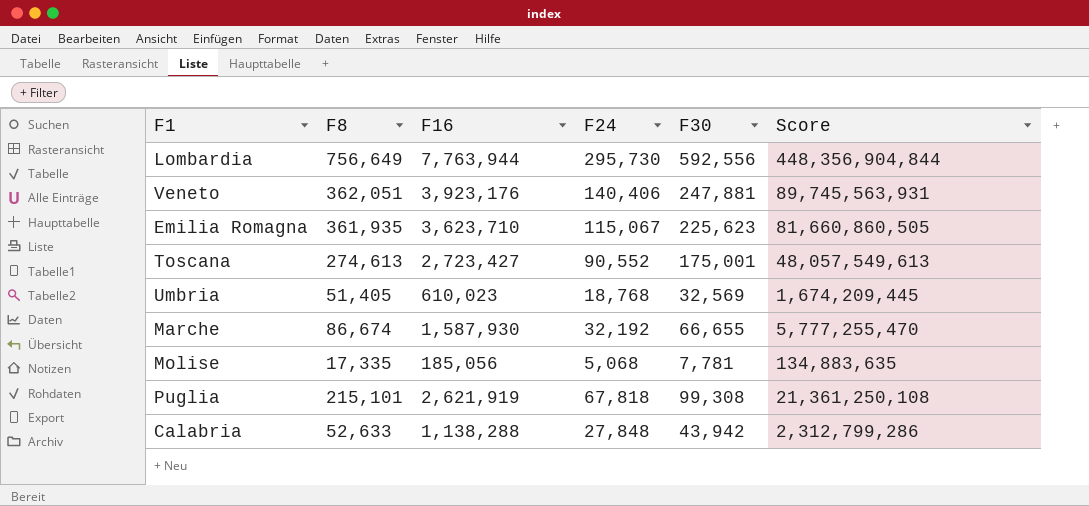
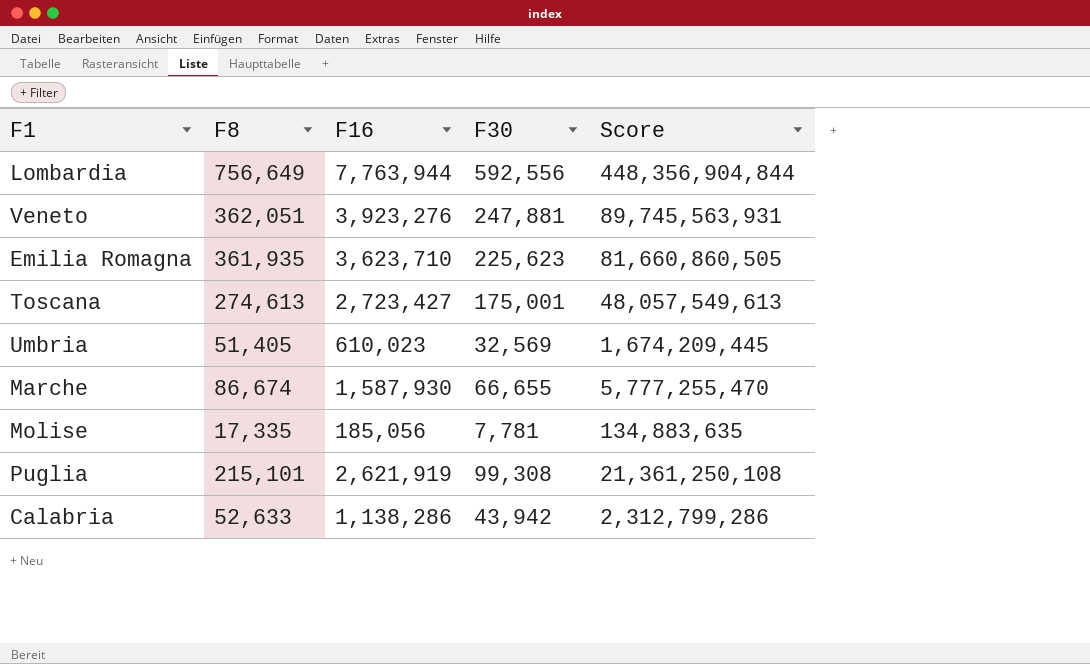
column F24 | position: 4 -> none
Veneto | F16: 3,923,176 -> 3,923,276
Calabria | F16: 1,138,288 -> 1,138,286

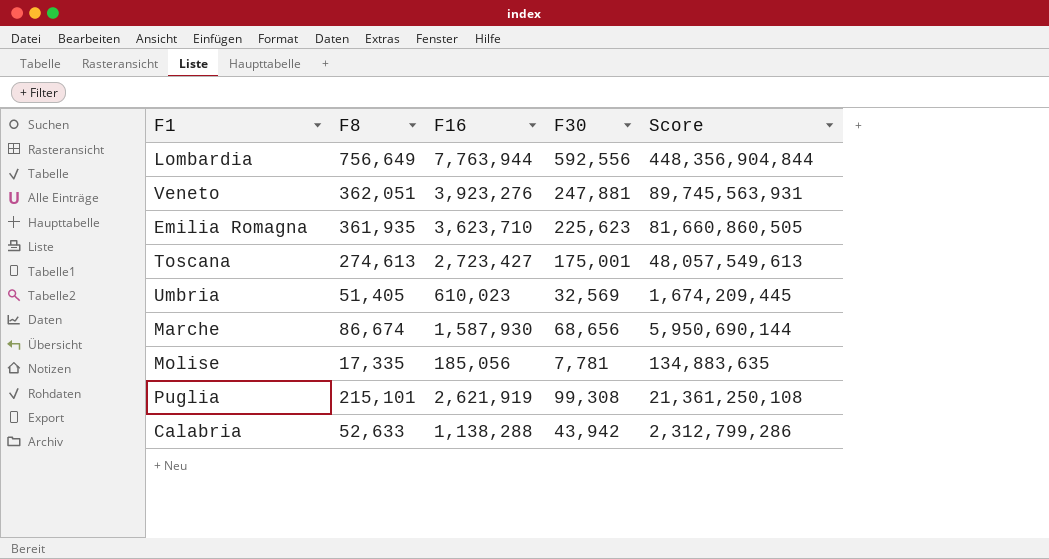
Marche | F30: 66,655 -> 68,656
Marche | Score: 5,777,255,470 -> 5,950,690,144
Calabria | F16: 1,138,286 -> 1,138,288

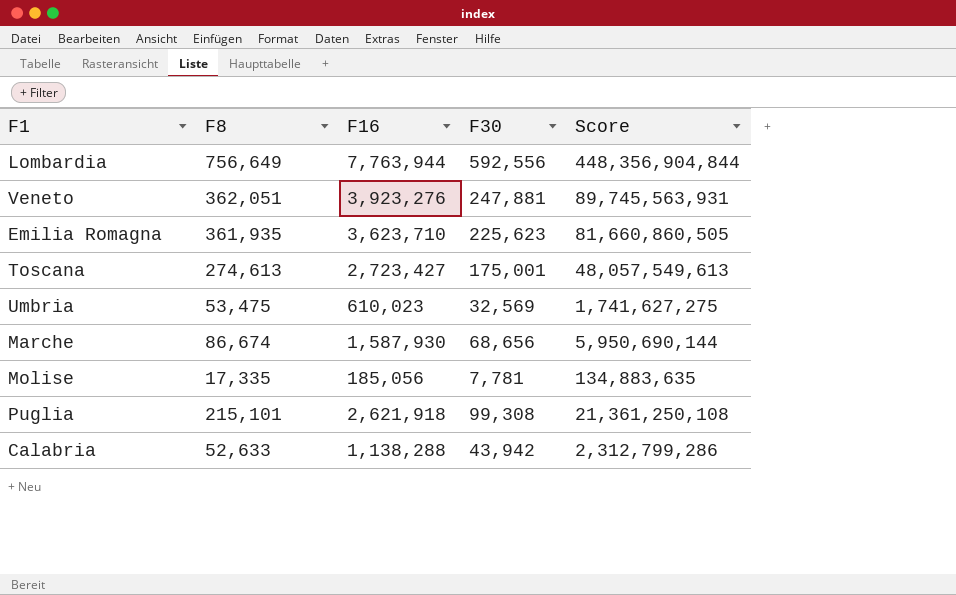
Umbria | F8: 51,405 -> 53,475
Umbria | Score: 1,674,209,445 -> 1,741,627,275
Puglia | F16: 2,621,919 -> 2,621,918

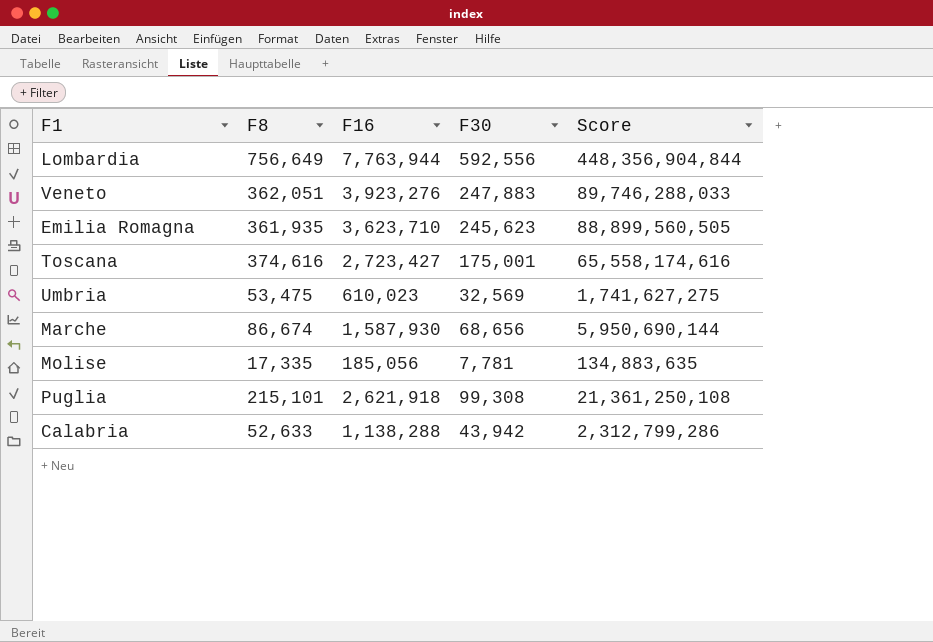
Veneto | F30: 247,881 -> 247,883
Veneto | Score: 89,745,563,931 -> 89,746,288,033
Emilia Romagna | F30: 225,623 -> 245,623
Emilia Romagna | Score: 81,660,860,505 -> 88,899,560,505
Toscana | F8: 274,613 -> 374,616
Toscana | Score: 48,057,549,613 -> 65,558,174,616

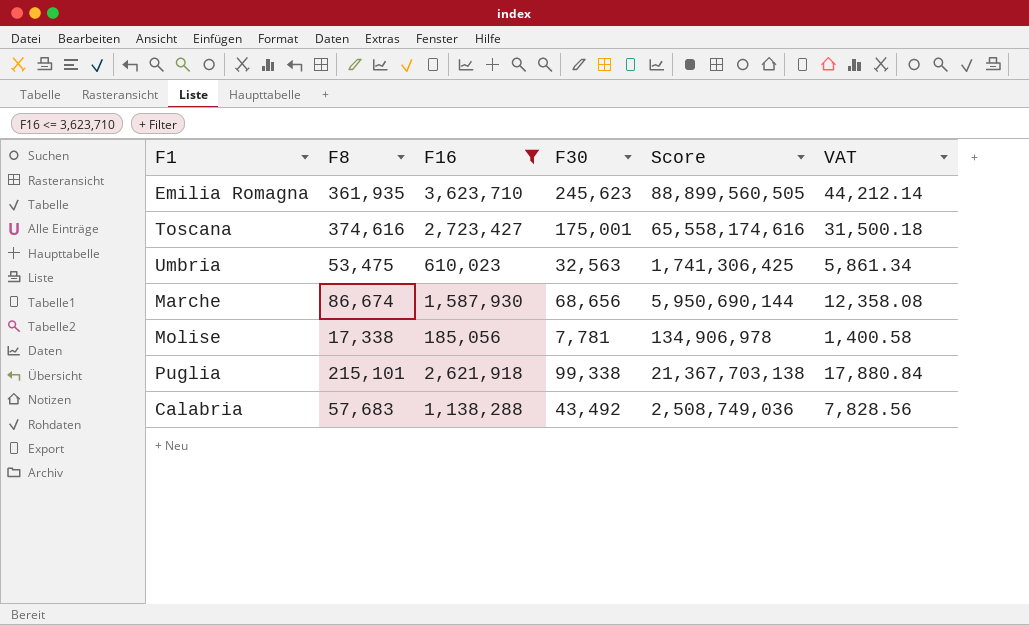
filter: none -> F16 <= 3,623,710
column VAT | formula: none -> [F30] * 0.18
Umbria | F30: 32,569 -> 32,563
Umbria | Score: 1,741,627,275 -> 1,741,306,425
Molise | F8: 17,335 -> 17,338
Molise | Score: 134,883,635 -> 134,906,978
Puglia | F30: 99,308 -> 99,338
Puglia | Score: 21,361,250,108 -> 21,367,703,138
Calabria | F8: 52,633 -> 57,683
Calabria | F30: 43,942 -> 43,492
Calabria | Score: 2,312,799,286 -> 2,508,749,036

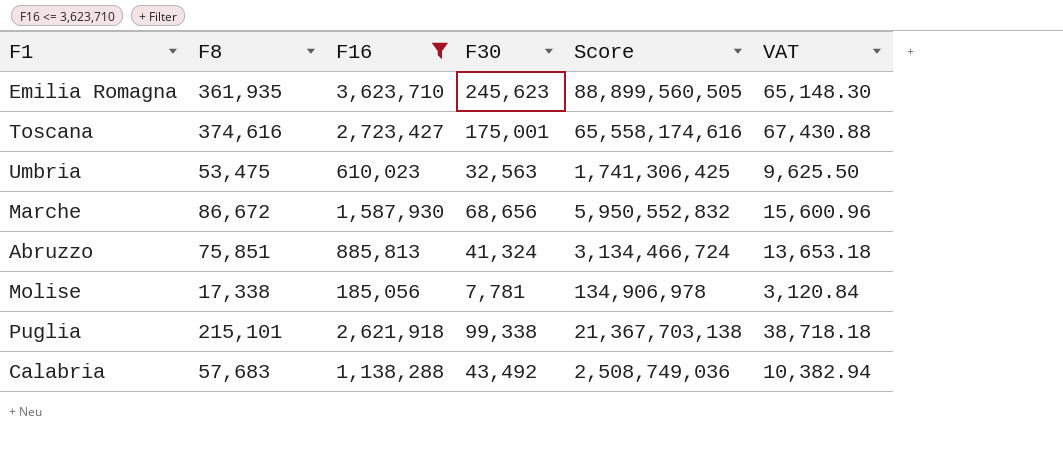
column VAT | formula: [F30] * 0.18 -> [F8] * 0.18
Marche | F8: 86,674 -> 86,672
Marche | Score: 5,950,690,144 -> 5,950,552,832
row Abruzzo: none -> 75,851 | 885,813 | 41,324 | 3,134,466,724 | 13,653.18

